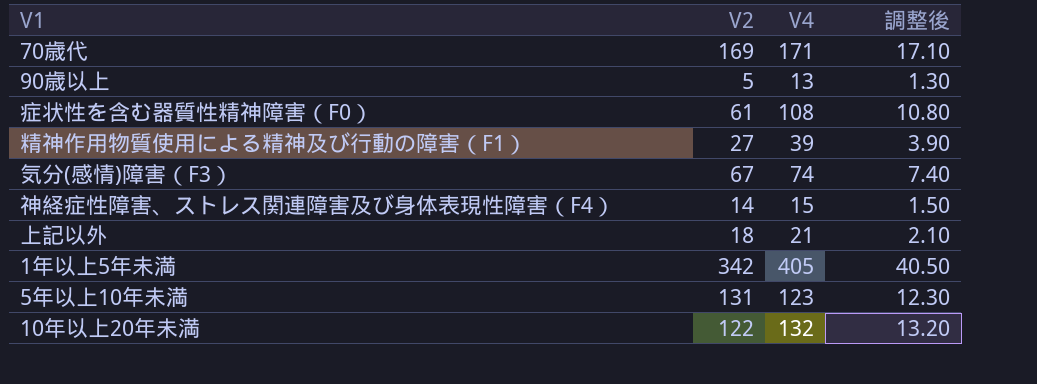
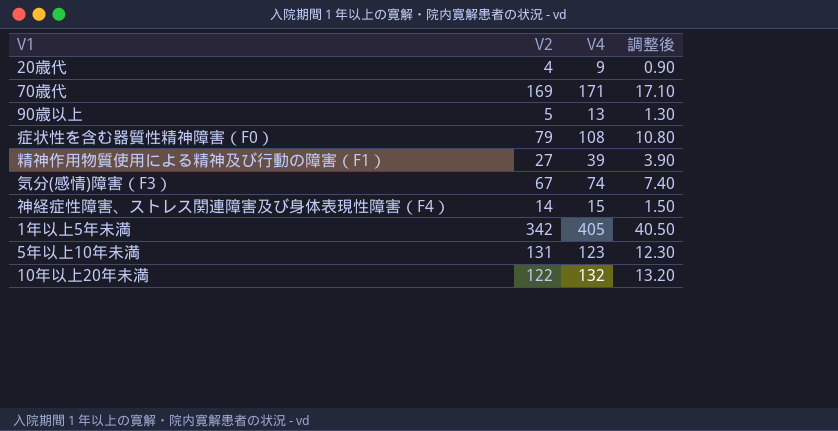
row 上記以外: 18 | 21 | 2.10 -> none
row 20歳代: none -> 4 | 9 | 0.90
症状性を含む器質性精神障害（F0） | V2: 61 -> 79

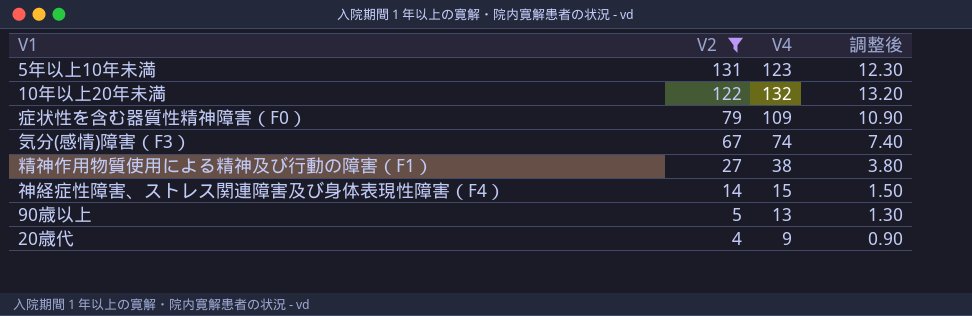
filter: none -> V2 <= 131
row order: none -> V2 descending
症状性を含む器質性精神障害（F0） | V4: 108 -> 109
症状性を含む器質性精神障害（F0） | 調整後: 10.80 -> 10.90
精神作用物質使用による精神及び行動の障害（F1） | V4: 39 -> 38
精神作用物質使用による精神及び行動の障害（F1） | 調整後: 3.90 -> 3.80

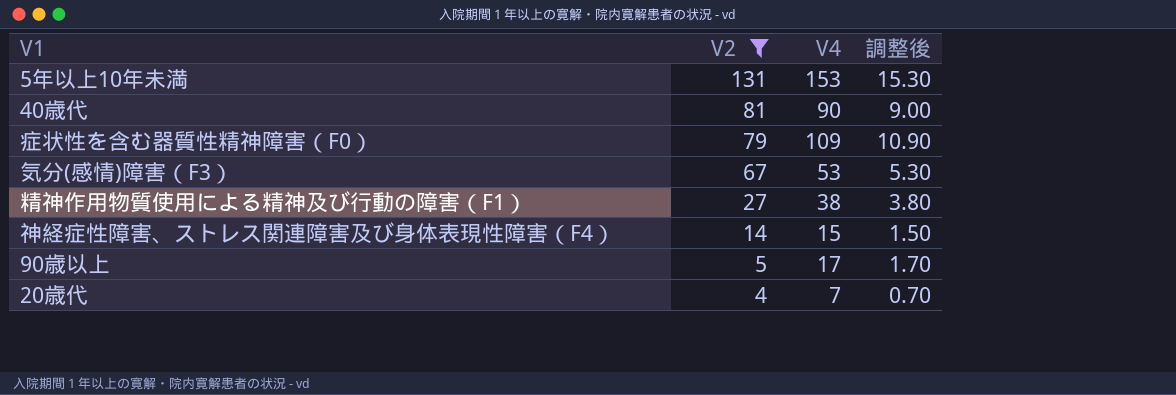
row 10年以上20年未満: 122 | 132 | 13.20 -> none
5年以上10年未満 | V4: 123 -> 153
5年以上10年未満 | 調整後: 12.30 -> 15.30
row 40歳代: none -> 81 | 90 | 9.00
気分(感情)障害（F3） | V4: 74 -> 53
気分(感情)障害（F3） | 調整後: 7.40 -> 5.30
90歳以上 | V4: 13 -> 17
90歳以上 | 調整後: 1.30 -> 1.70
20歳代 | V4: 9 -> 7
20歳代 | 調整後: 0.90 -> 0.70

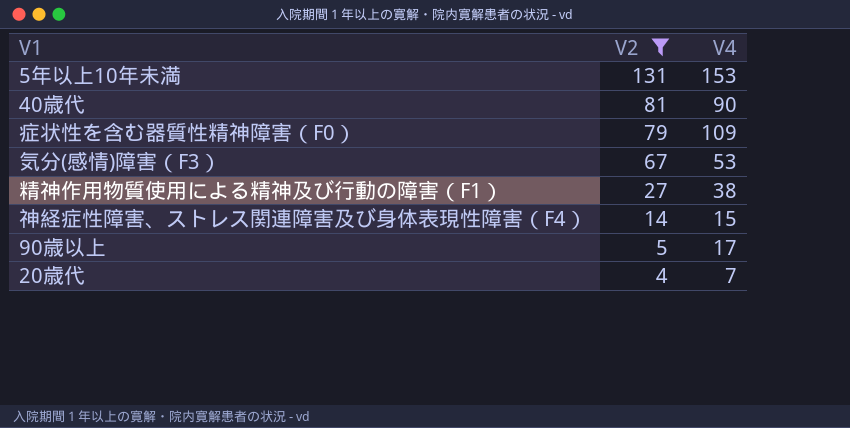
column 調整後 | formula: [V4] * 0.1 -> none

